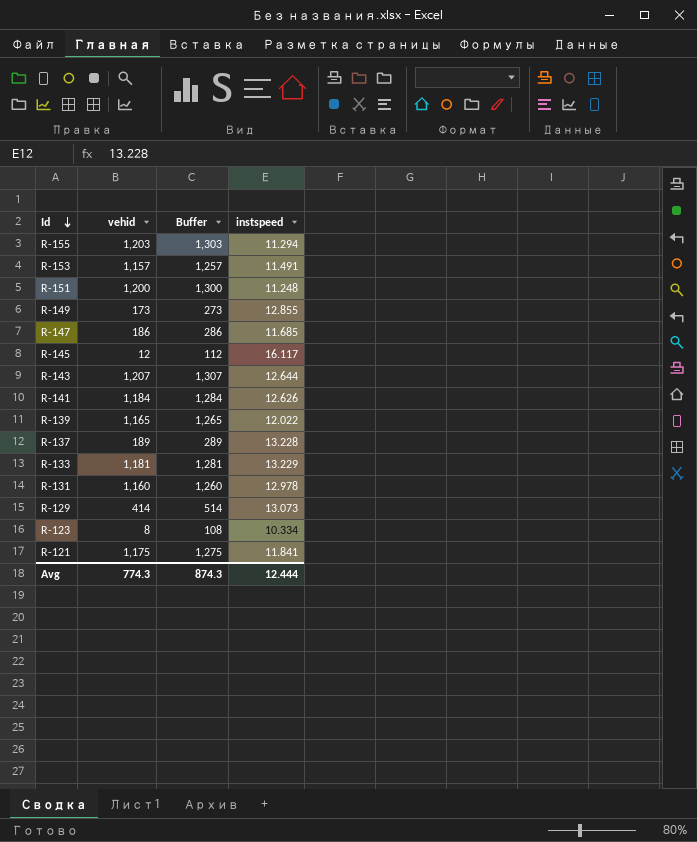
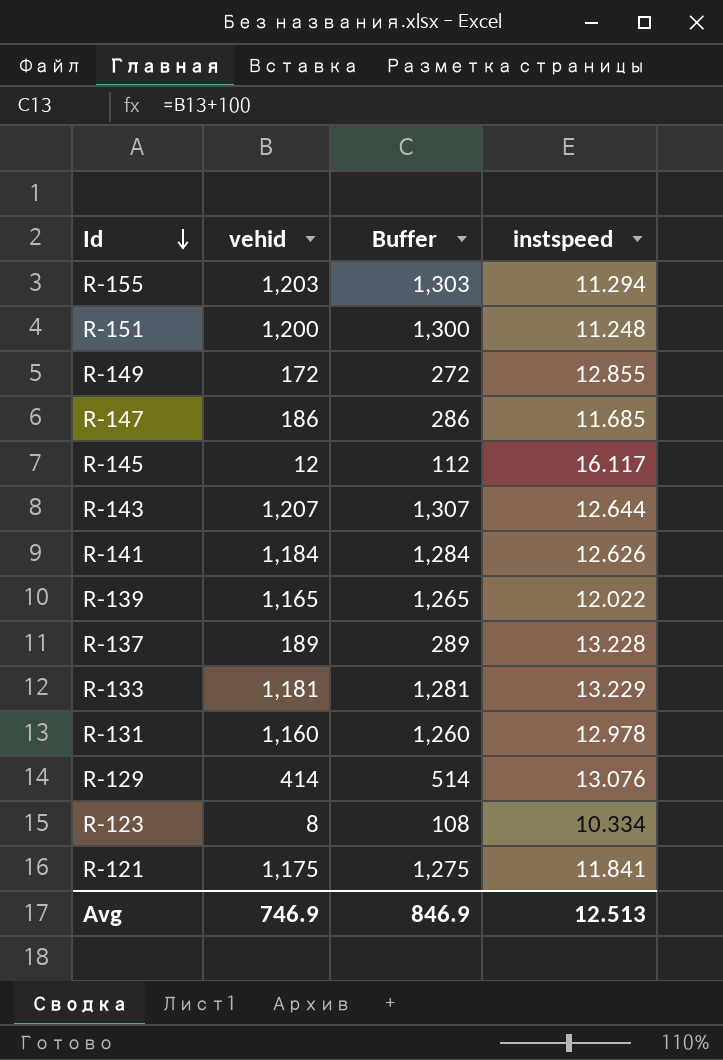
row R-153: 1,157 | 1,257 | 11.491 -> none
R-149 | vehid: 173 -> 172
R-149 | Buffer: 273 -> 272
R-129 | instspeed: 13.073 -> 13.076
Avg | vehid: 774.3 -> 746.9
Avg | Buffer: 874.3 -> 846.9
Avg | instspeed: 12.444 -> 12.513

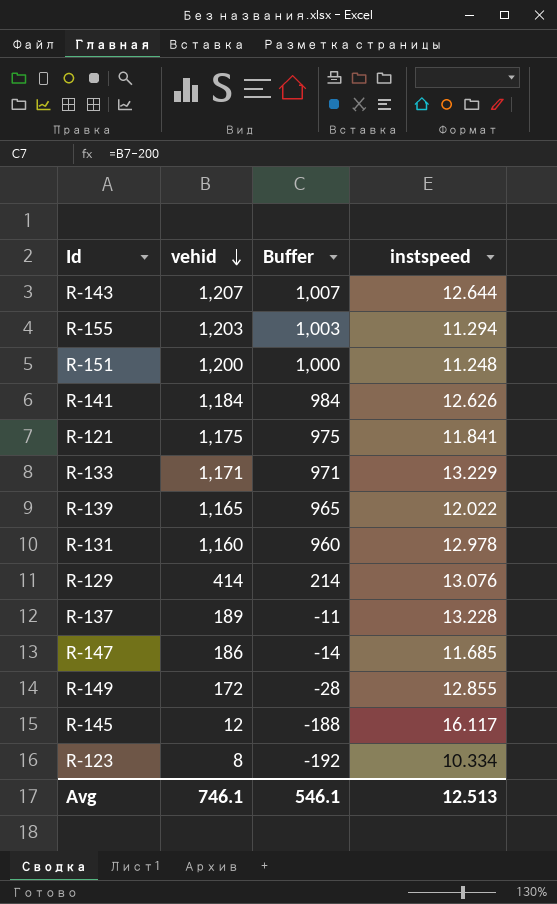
row order: Id descending -> vehid descending
column Buffer | formula: [vehid] + 100 -> [vehid] - 200
R-133 | vehid: 1,181 -> 1,171
Avg | vehid: 746.9 -> 746.1
Avg | Buffer: 846.9 -> 546.1

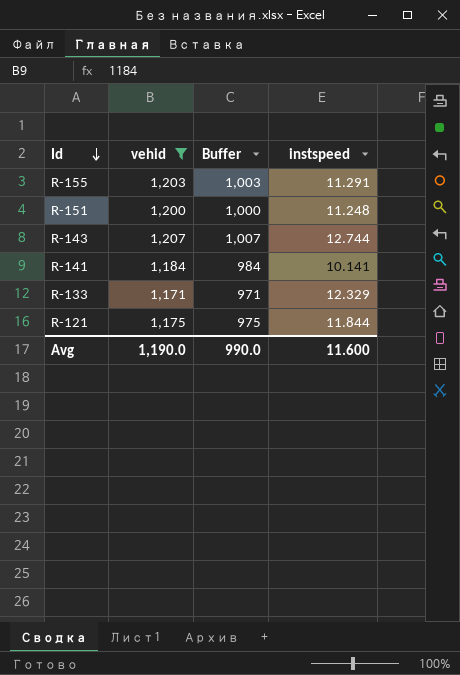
filter: none -> vehid >= 1,171
row order: vehid descending -> Id descending
R-155 | instspeed: 11.294 -> 11.291
R-143 | instspeed: 12.644 -> 12.744
R-141 | instspeed: 12.626 -> 10.141
R-133 | instspeed: 13.229 -> 12.329
R-121 | instspeed: 11.841 -> 11.844
Avg | vehid: 746.1 -> 1,190.0
Avg | Buffer: 546.1 -> 990.0
Avg | instspeed: 12.513 -> 11.600

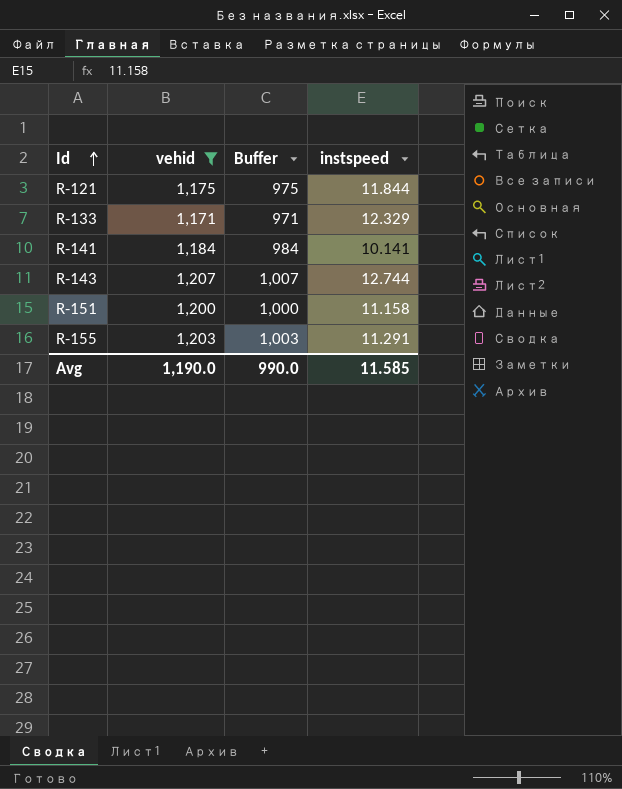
row order: Id descending -> Id ascending
R-151 | instspeed: 11.248 -> 11.158
Avg | instspeed: 11.600 -> 11.585

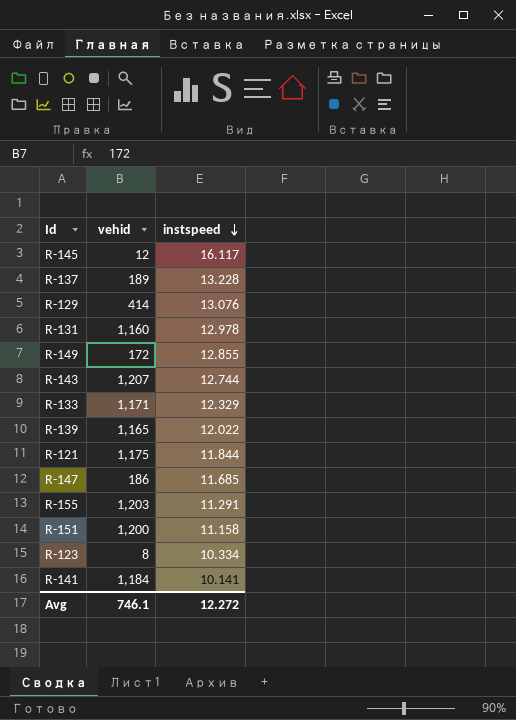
filter: vehid >= 1,171 -> none
row order: Id ascending -> instspeed descending
column Buffer | formula: [vehid] - 200 -> none
Avg | vehid: 1,190.0 -> 746.1
Avg | instspeed: 11.585 -> 12.272

